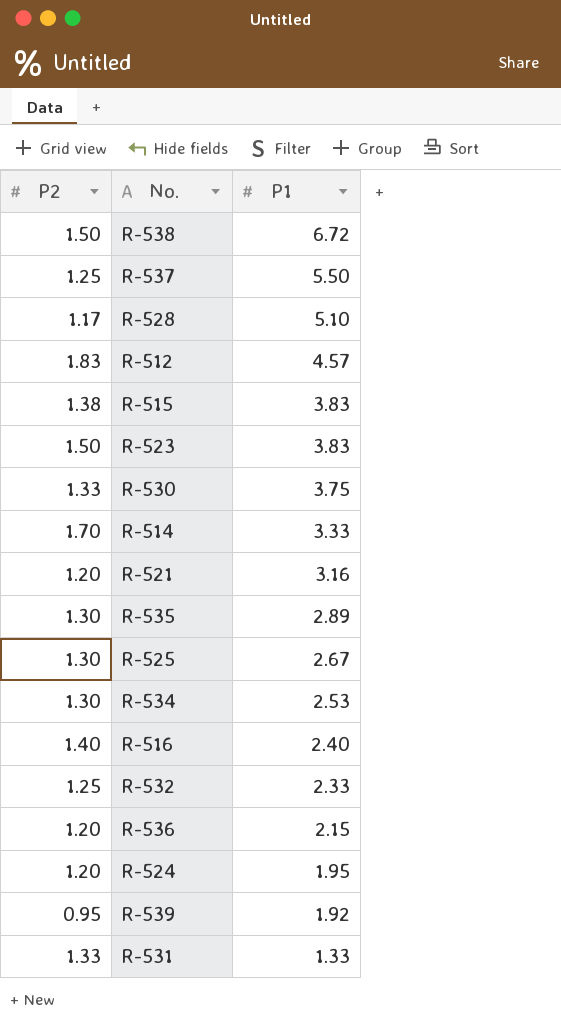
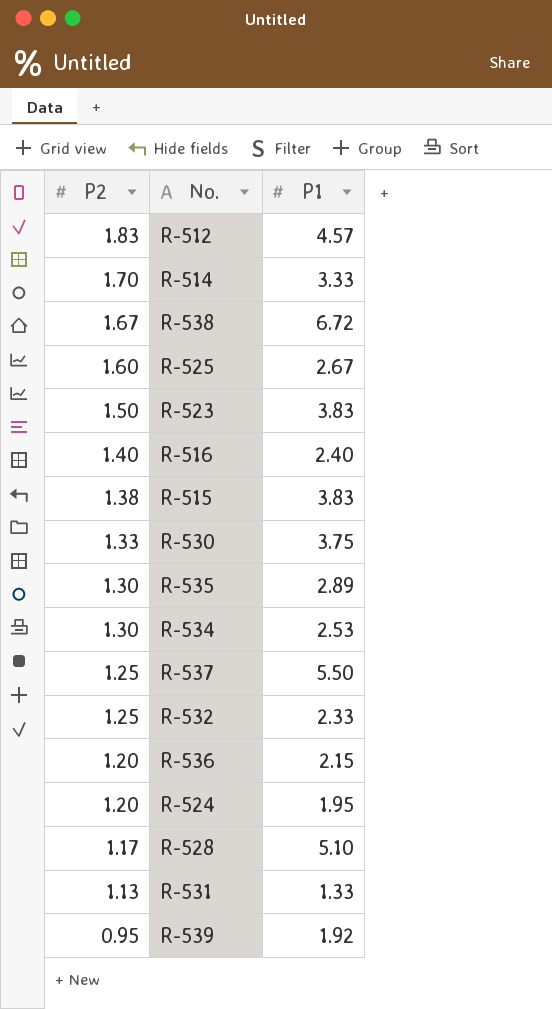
row order: P1 descending -> P2 descending
row R-521: 1.20 | 3.16 -> none
R-538 | P2: 1.50 -> 1.67
R-525 | P2: 1.30 -> 1.60
R-531 | P2: 1.33 -> 1.13

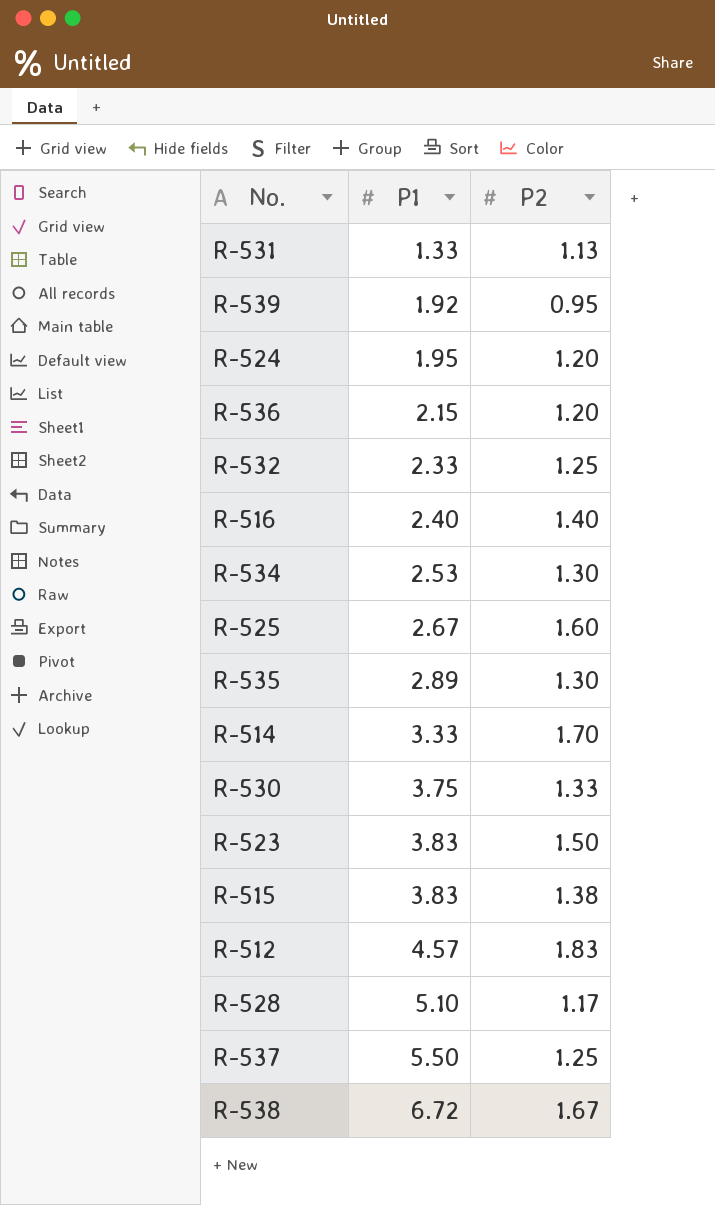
row order: P2 descending -> P1 ascending
column P2 | position: 1 -> 3

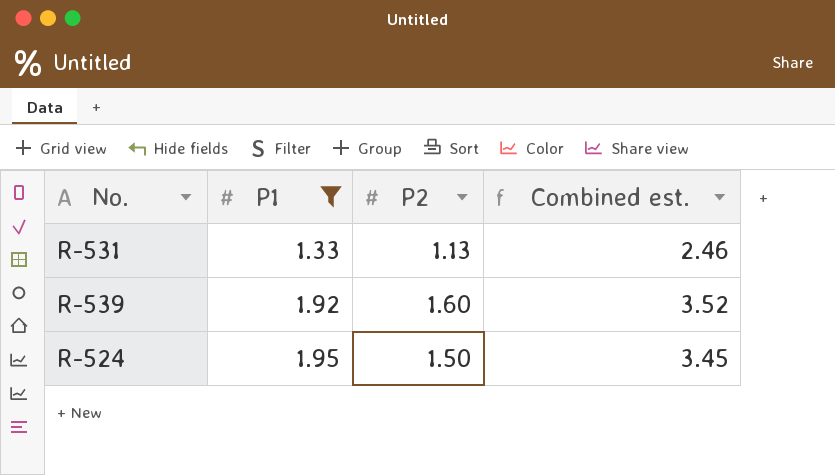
filter: none -> P1 <= 1.95
column Combined est. | formula: none -> [P1] + [P2]
R-539 | P2: 0.95 -> 1.60
R-524 | P2: 1.20 -> 1.50

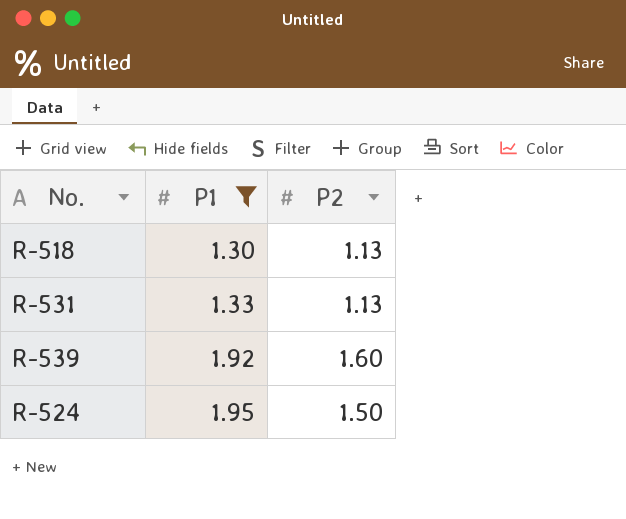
column Combined est. | formula: [P1] + [P2] -> none
row R-518: none -> 1.30 | 1.13

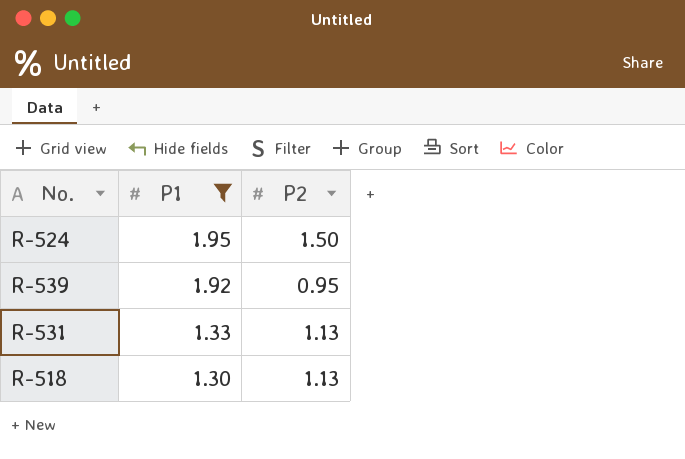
row order: P1 ascending -> P1 descending
R-539 | P2: 1.60 -> 0.95

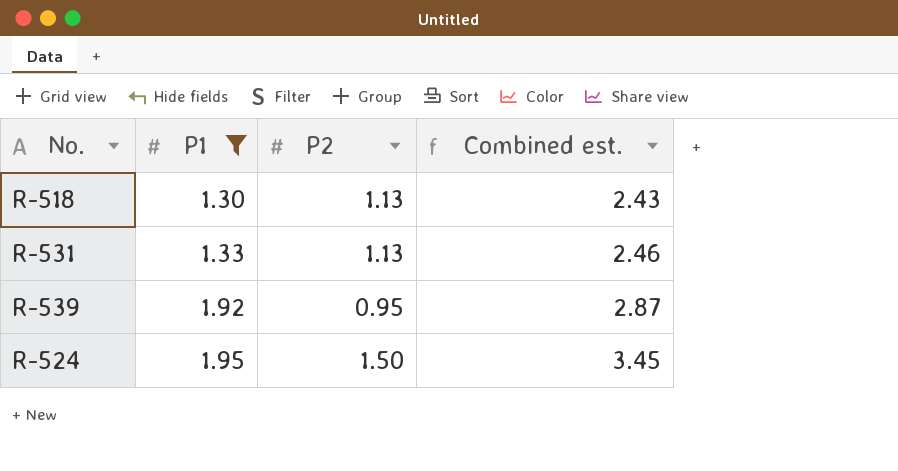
row order: P1 descending -> P1 ascending
column Combined est. | formula: none -> [P1] + [P2]

